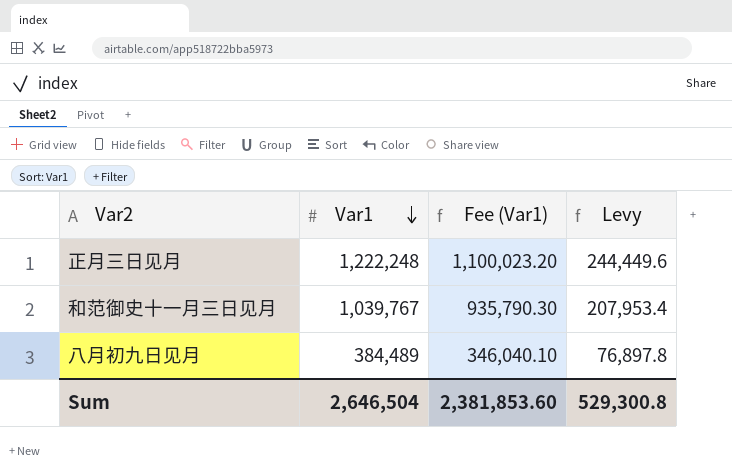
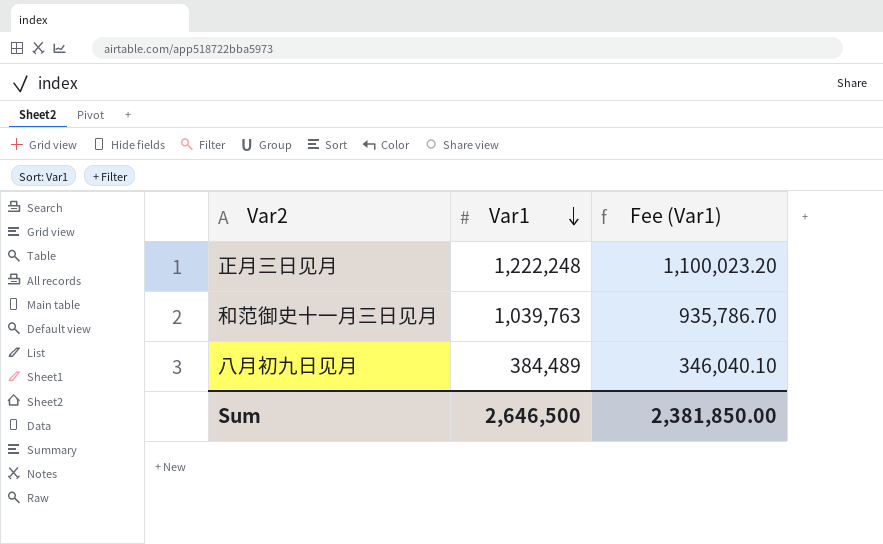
column Levy | formula: [Var1] * 0.2 -> none
和范御史十一月三日见月 | Var1: 1,039,767 -> 1,039,763
和范御史十一月三日见月 | Fee (Var1): 935,790.30 -> 935,786.70
Sum | Var1: 2,646,504 -> 2,646,500
Sum | Fee (Var1): 2,381,853.60 -> 2,381,850.00

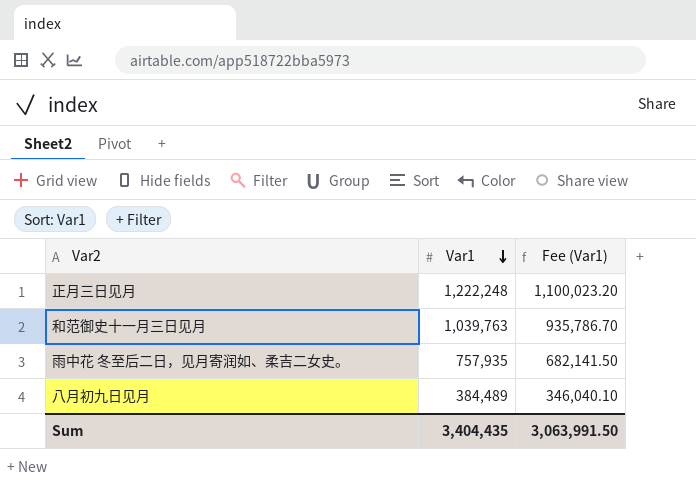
row 雨中花 冬至后二日，见月寄润如、柔吉二女史。: none -> 757,935 | 682,141.50
Sum | Var1: 2,646,500 -> 3,404,435
Sum | Fee (Var1): 2,381,850.00 -> 3,063,991.50

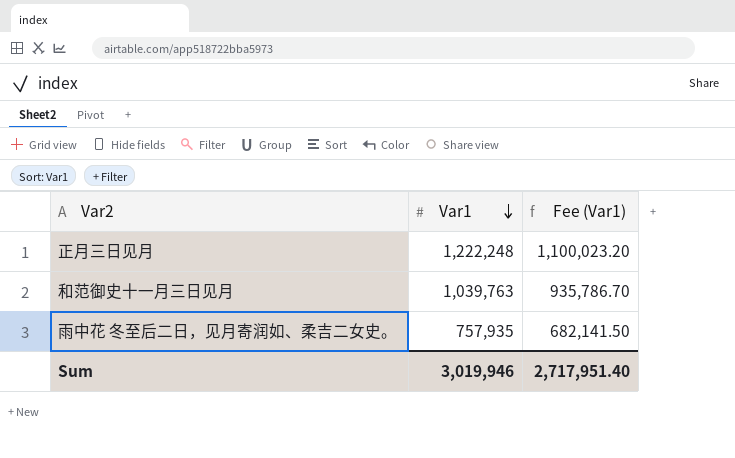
row 八月初九日见月: 384,489 | 346,040.10 -> none
Sum | Var1: 3,404,435 -> 3,019,946
Sum | Fee (Var1): 3,063,991.50 -> 2,717,951.40

